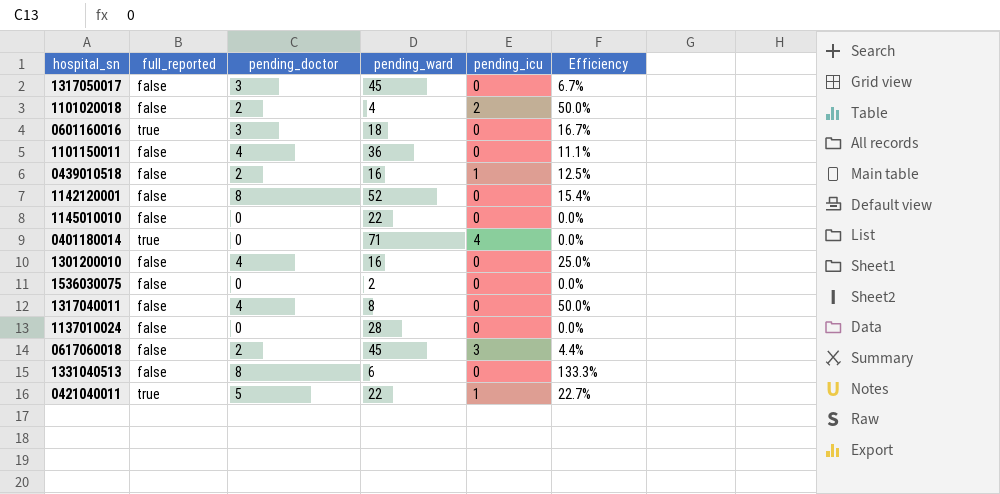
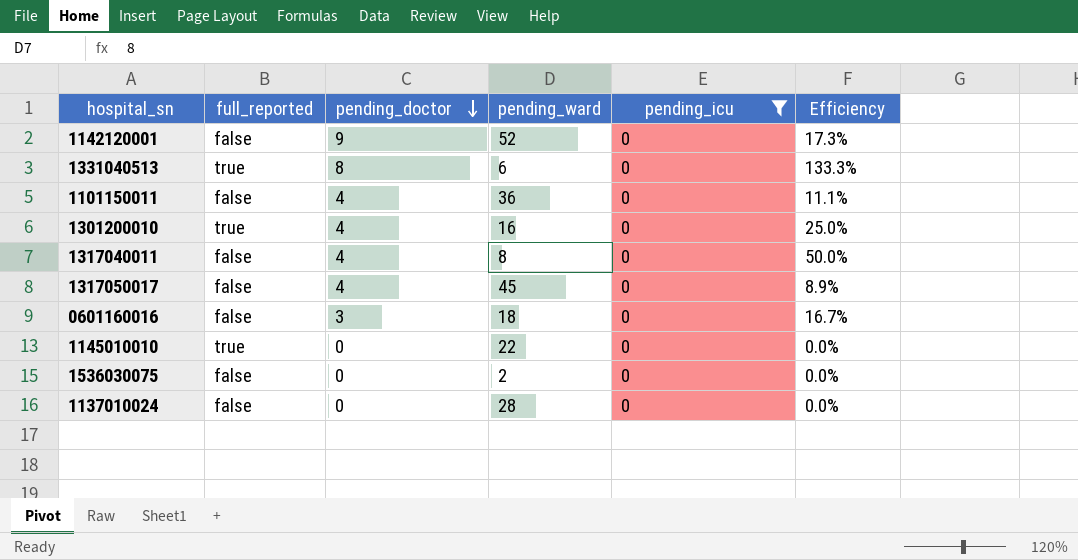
filter: none -> pending_icu = 0
row order: none -> pending_doctor descending
1142120001 | pending_doctor: 8 -> 9
1142120001 | Efficiency: 15.4% -> 17.3%
1331040513 | full_reported: false -> true
1301200010 | full_reported: false -> true
1317050017 | pending_doctor: 3 -> 4
1317050017 | Efficiency: 6.7% -> 8.9%
0601160016 | full_reported: true -> false
1145010010 | full_reported: false -> true

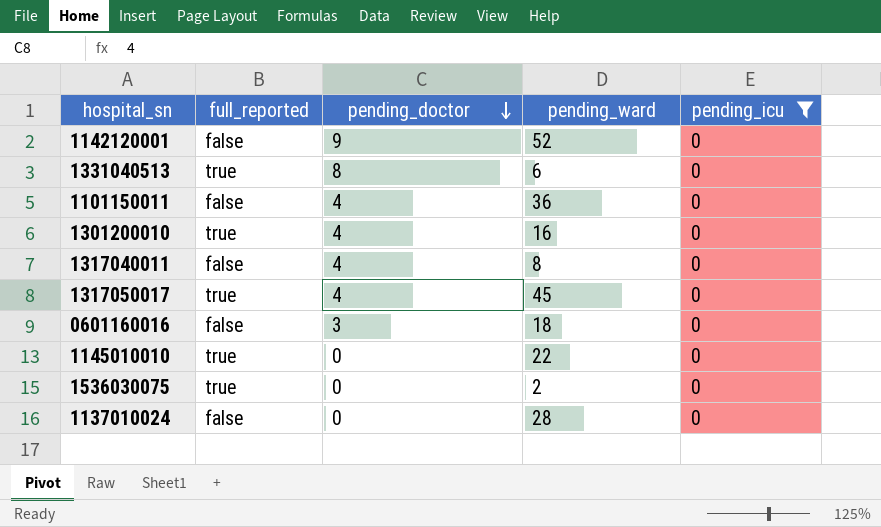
column Efficiency | formula: [pending_doctor] / [pending_ward] -> none
1317050017 | full_reported: false -> true
1536030075 | full_reported: false -> true

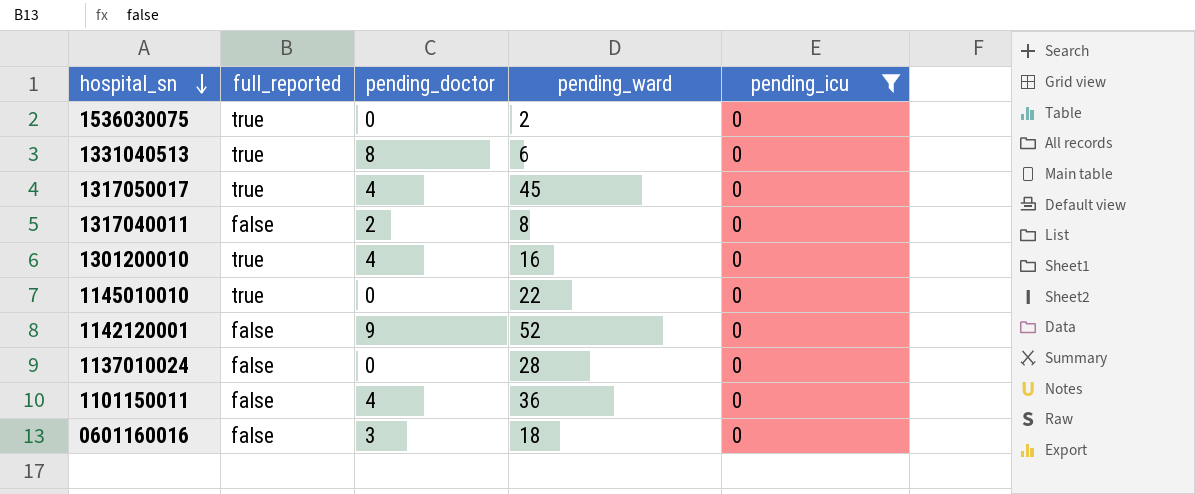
row order: pending_doctor descending -> hospital_sn descending
1317040011 | pending_doctor: 4 -> 2

